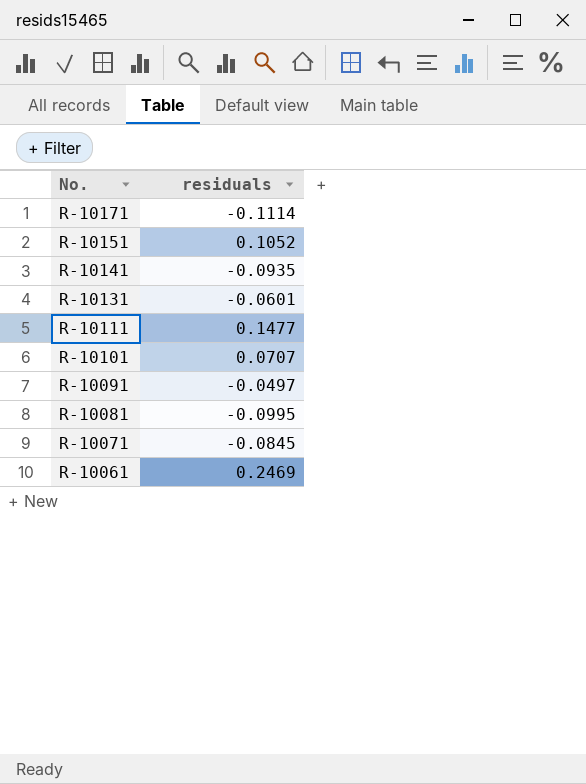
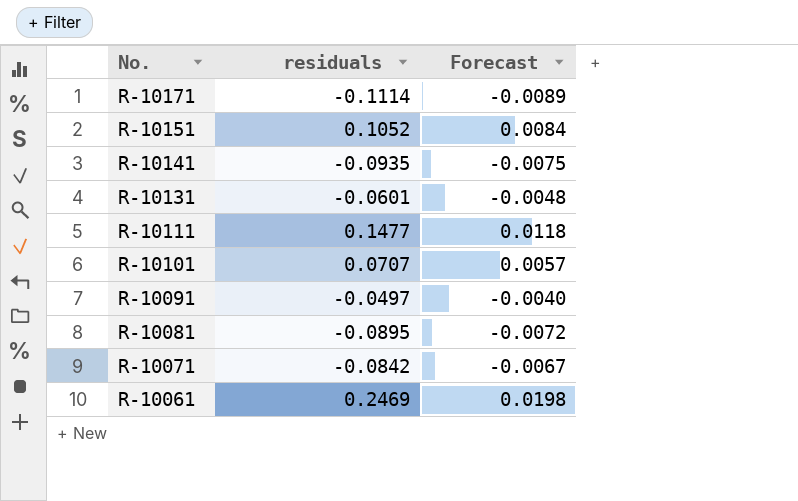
column Forecast | formula: none -> [residuals] * 0.08
R-10081 | residuals: -0.0995 -> -0.0895
R-10071 | residuals: -0.0845 -> -0.0842

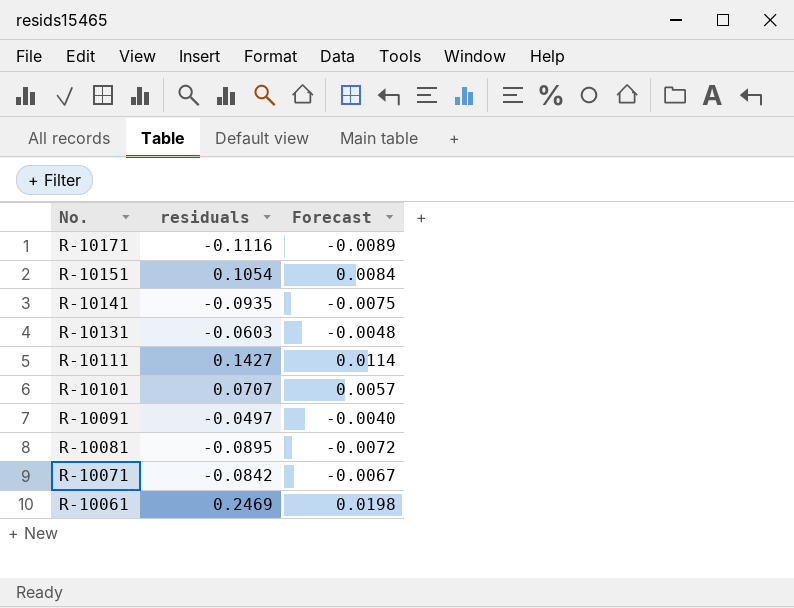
R-10171 | residuals: -0.1114 -> -0.1116
R-10151 | residuals: 0.1052 -> 0.1054
R-10131 | residuals: -0.0601 -> -0.0603
R-10111 | residuals: 0.1477 -> 0.1427
R-10111 | Forecast: 0.0118 -> 0.0114

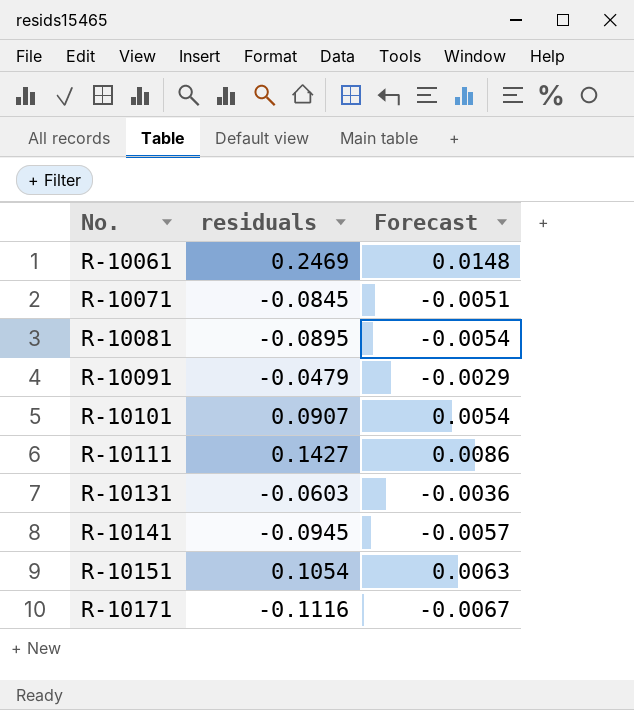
row order: No. descending -> No. ascending
column Forecast | formula: [residuals] * 0.08 -> [residuals] * 0.06
R-10071 | residuals: -0.0842 -> -0.0845
R-10091 | residuals: -0.0497 -> -0.0479
R-10101 | residuals: 0.0707 -> 0.0907
R-10141 | residuals: -0.0935 -> -0.0945

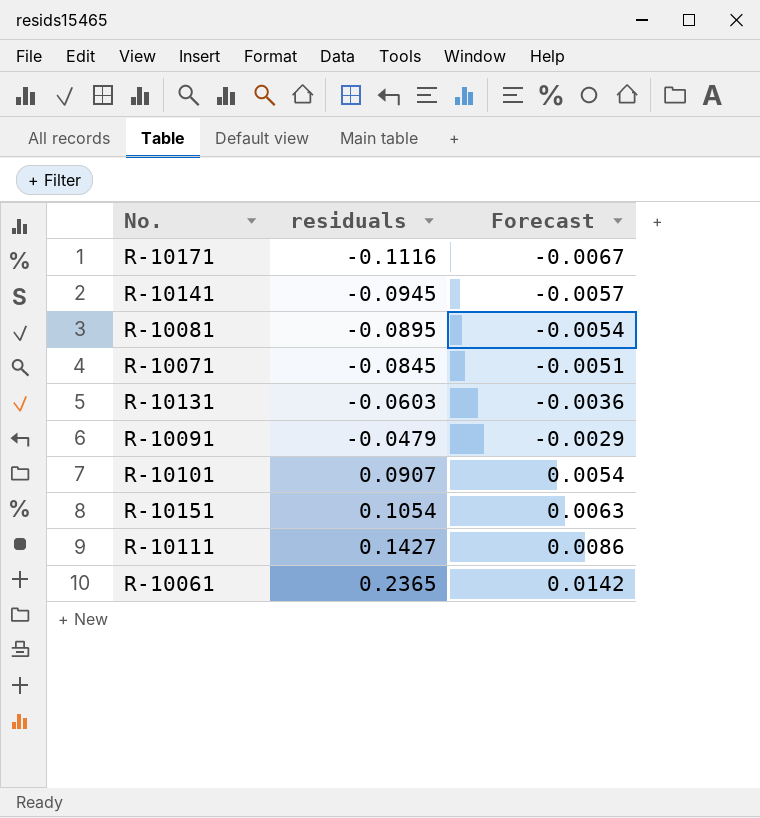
row order: No. ascending -> residuals ascending
R-10061 | residuals: 0.2469 -> 0.2365
R-10061 | Forecast: 0.0148 -> 0.0142

